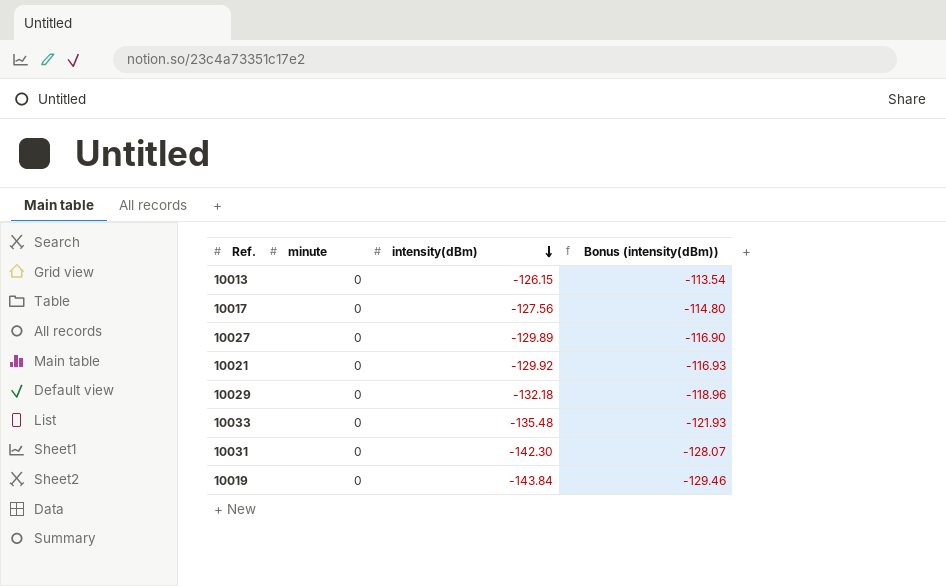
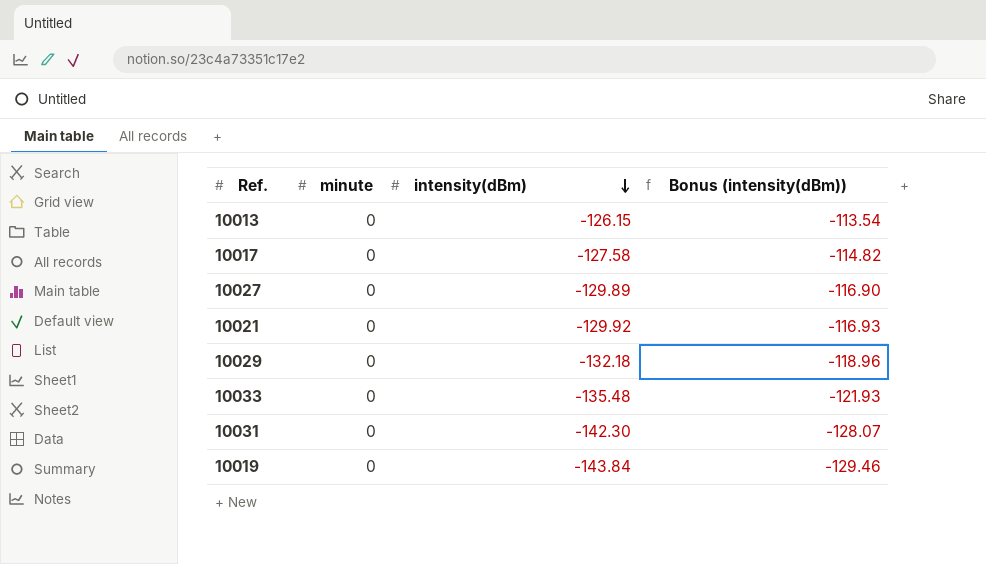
10017 | intensity(dBm): -127.56 -> -127.58
10017 | Bonus (intensity(dBm)): -114.80 -> -114.82

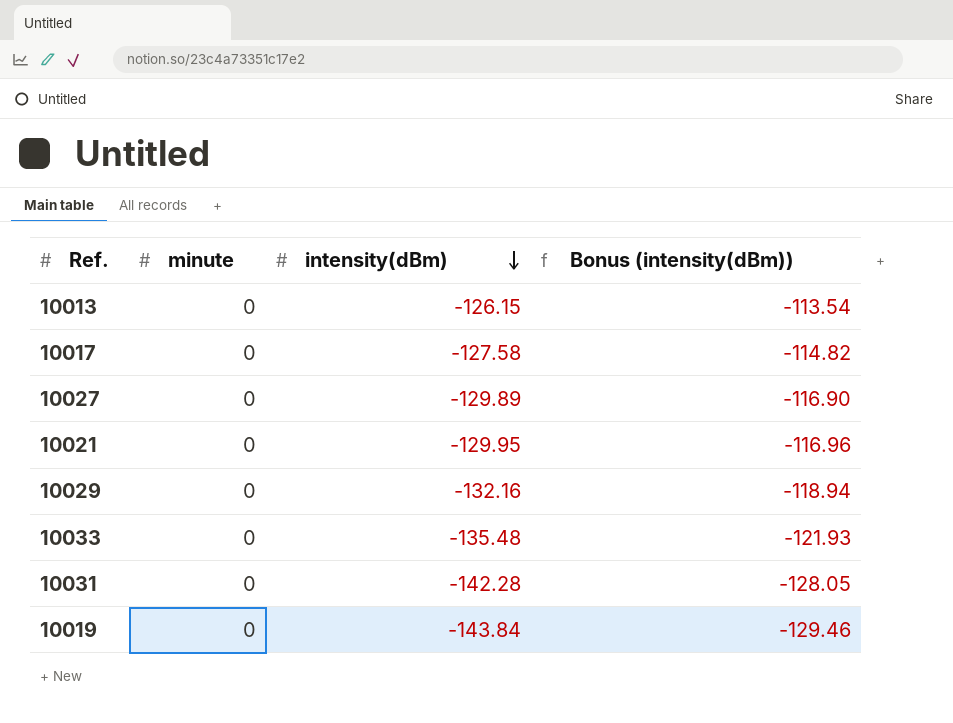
10021 | intensity(dBm): -129.92 -> -129.95
10021 | Bonus (intensity(dBm)): -116.93 -> -116.96
10029 | intensity(dBm): -132.18 -> -132.16
10029 | Bonus (intensity(dBm)): -118.96 -> -118.94
10031 | intensity(dBm): -142.30 -> -142.28
10031 | Bonus (intensity(dBm)): -128.07 -> -128.05

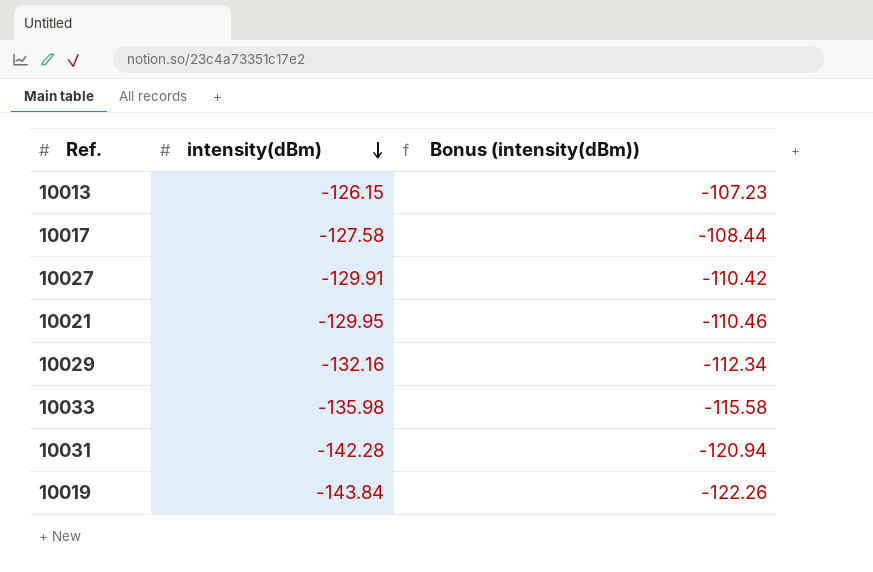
column minute | position: 2 -> none
column Bonus (intensity(dBm)) | formula: [intensity(dBm)] * 0.9 -> [intensity(dBm)] * 0.85
10027 | intensity(dBm): -129.89 -> -129.91
10033 | intensity(dBm): -135.48 -> -135.98

